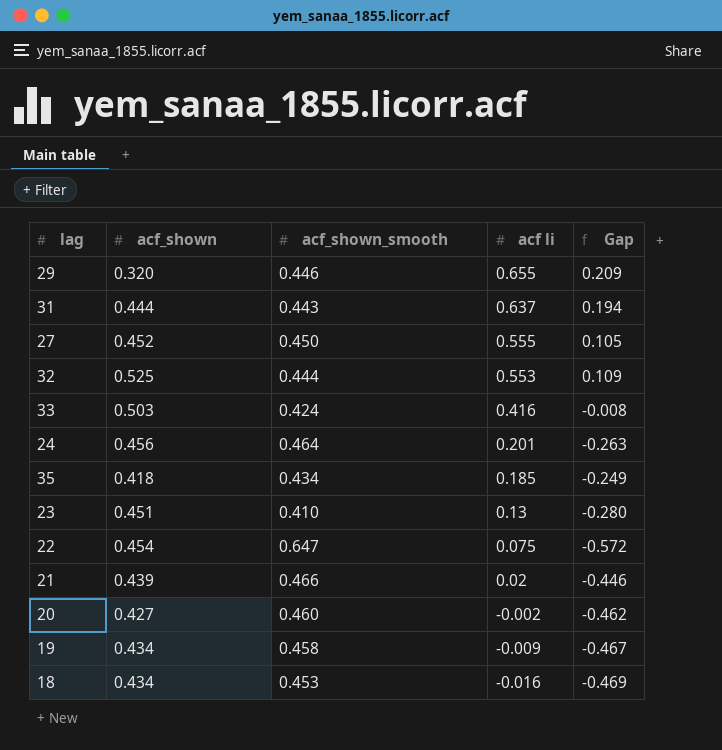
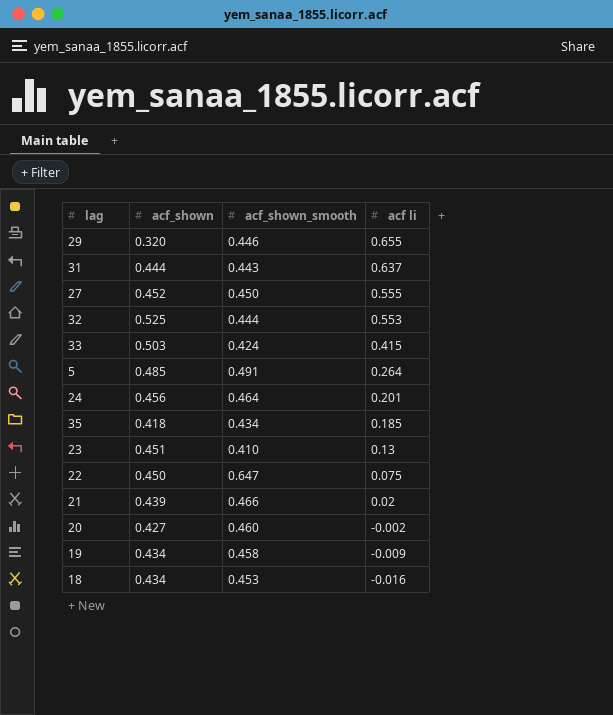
column Gap | formula: [acf li] - [acf_shown_smooth] -> none
33 | acf li: 0.416 -> 0.415
row 5: none -> 0.485 | 0.491 | 0.264
22 | acf_shown: 0.454 -> 0.450

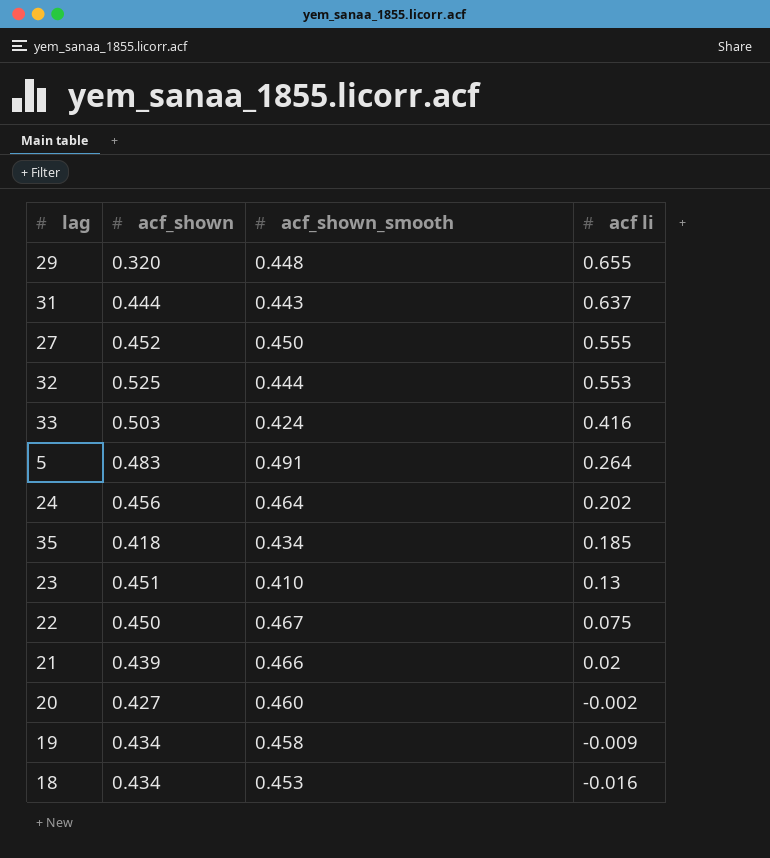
29 | acf_shown_smooth: 0.446 -> 0.448
33 | acf li: 0.415 -> 0.416
5 | acf_shown: 0.485 -> 0.483
24 | acf li: 0.201 -> 0.202
22 | acf_shown_smooth: 0.647 -> 0.467

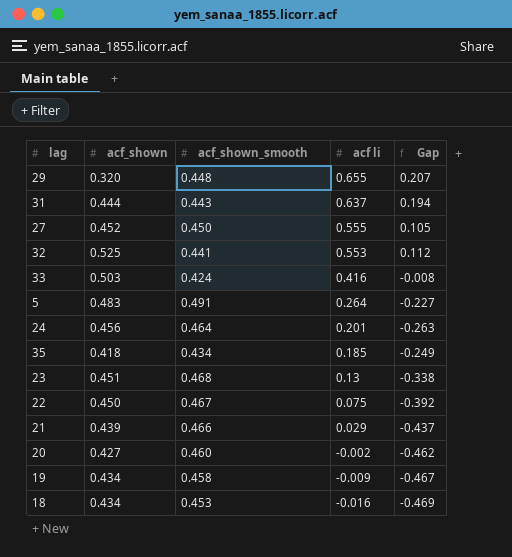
column Gap | formula: none -> [acf li] - [acf_shown_smooth]
32 | acf_shown_smooth: 0.444 -> 0.441
24 | acf li: 0.202 -> 0.201
23 | acf_shown_smooth: 0.410 -> 0.468
21 | acf li: 0.02 -> 0.029

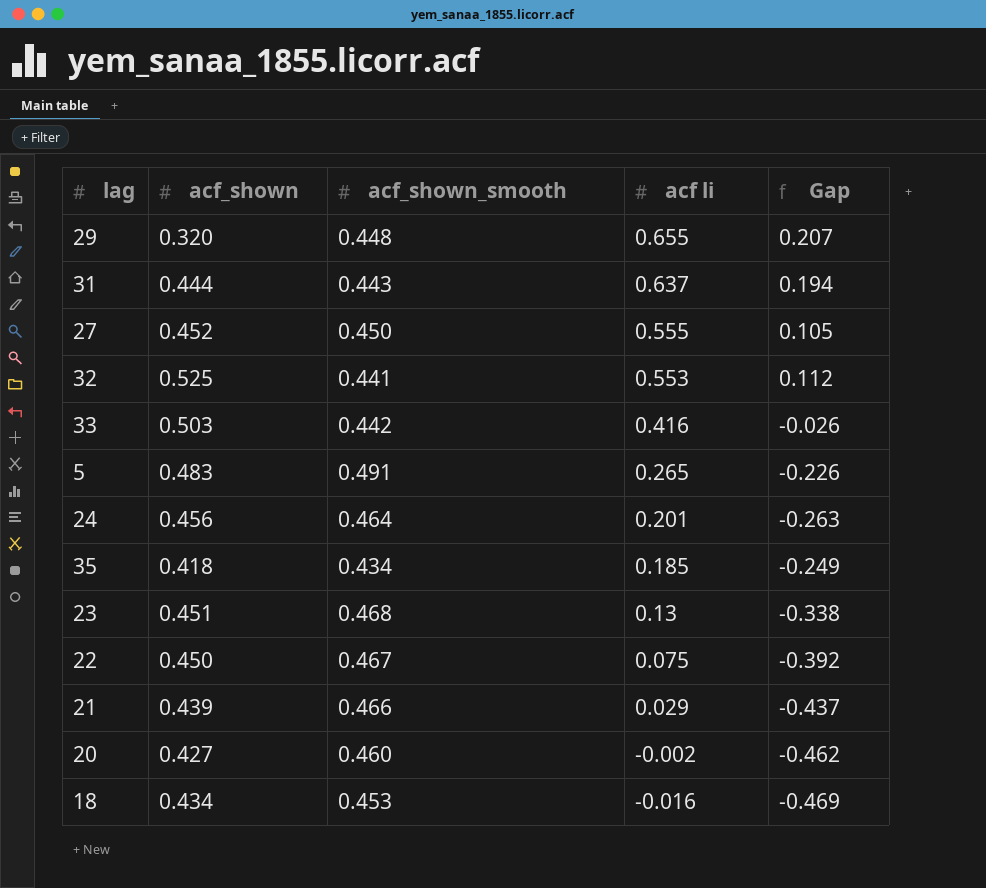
row 19: 0.434 | 0.458 | -0.009 | -0.467 -> none
33 | acf_shown_smooth: 0.424 -> 0.442
33 | Gap: -0.008 -> -0.026
5 | acf li: 0.264 -> 0.265
5 | Gap: -0.227 -> -0.226

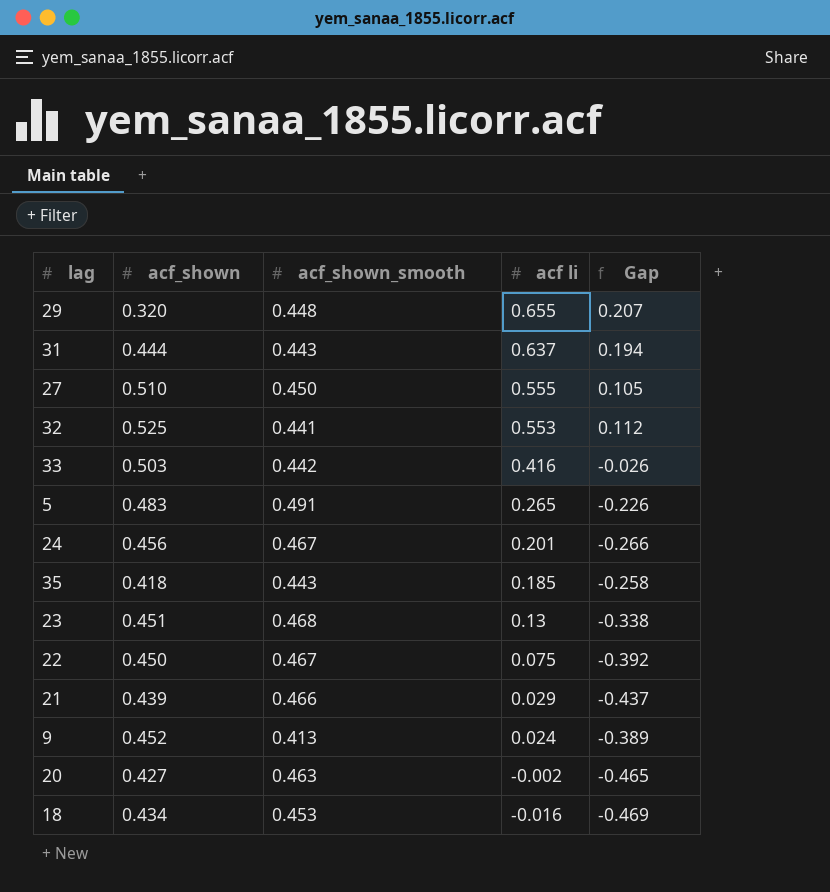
27 | acf_shown: 0.452 -> 0.510
24 | acf_shown_smooth: 0.464 -> 0.467
24 | Gap: -0.263 -> -0.266
35 | acf_shown_smooth: 0.434 -> 0.443
35 | Gap: -0.249 -> -0.258
row 9: none -> 0.452 | 0.413 | 0.024 | -0.389
20 | acf_shown_smooth: 0.460 -> 0.463
20 | Gap: -0.462 -> -0.465

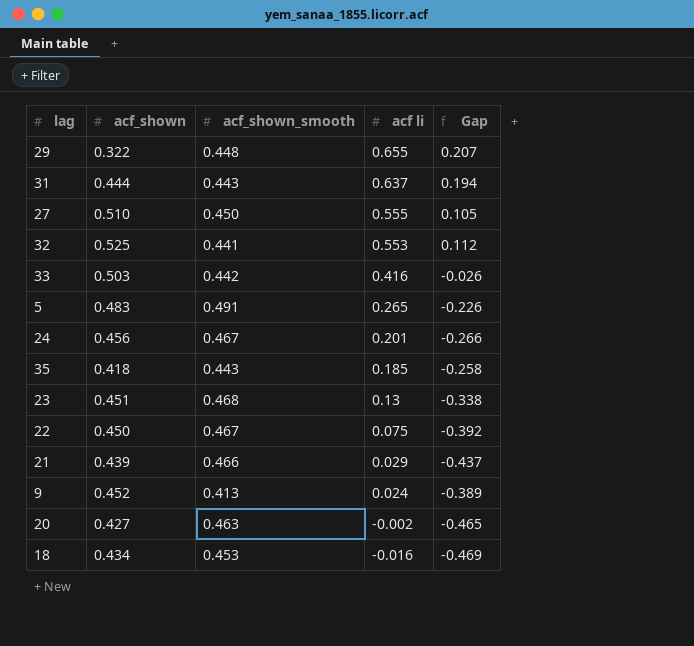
29 | acf_shown: 0.320 -> 0.322

